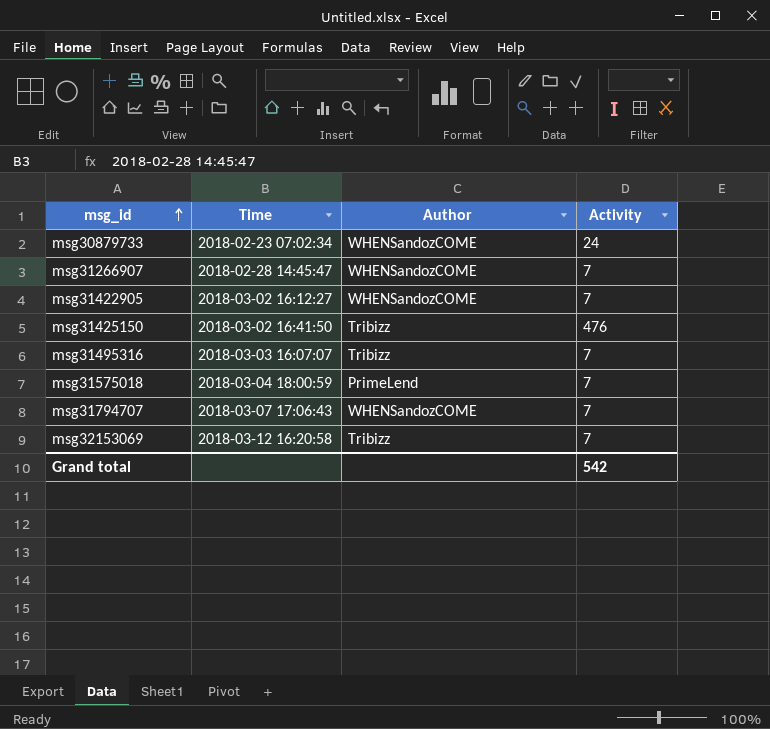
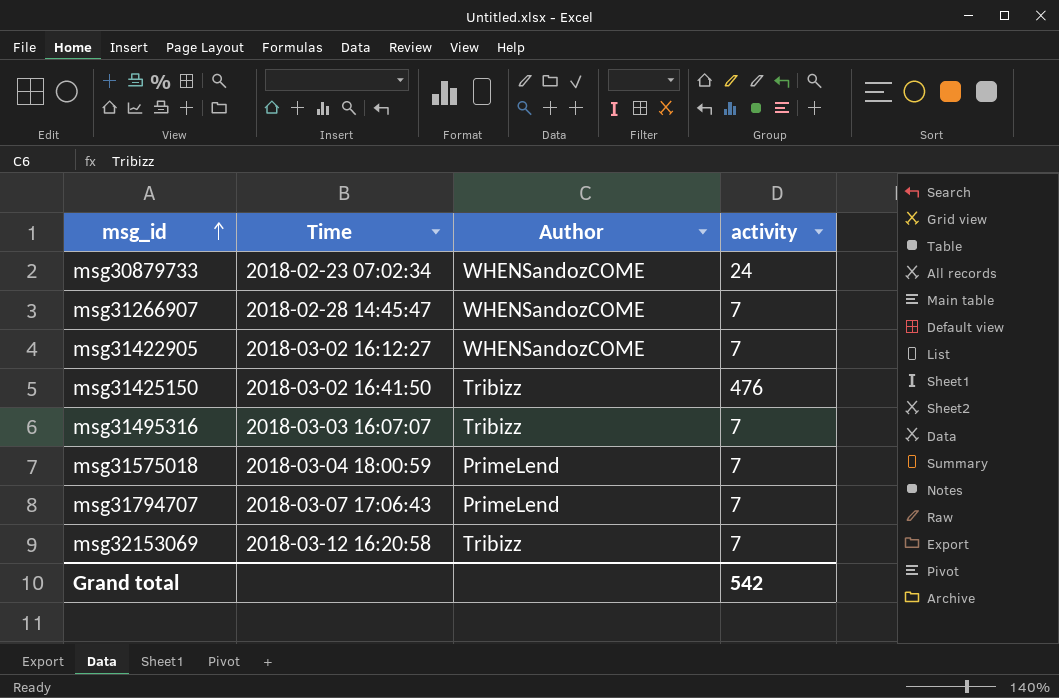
column name: Activity -> activity
msg31794707 | Author: WHENSandozCOME -> PrimeLend

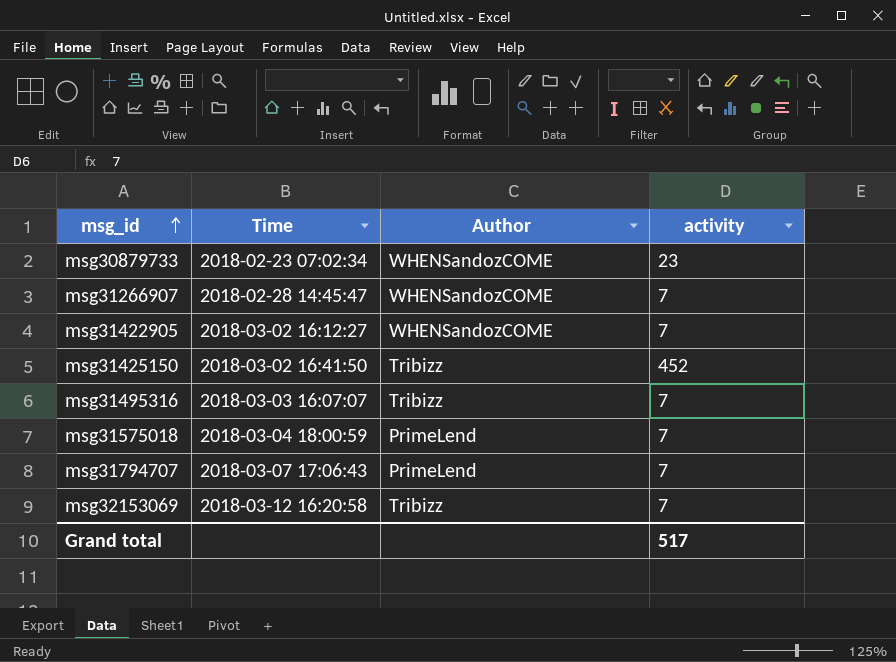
msg30879733 | activity: 24 -> 23
msg31425150 | activity: 476 -> 452
Grand total | activity: 542 -> 517

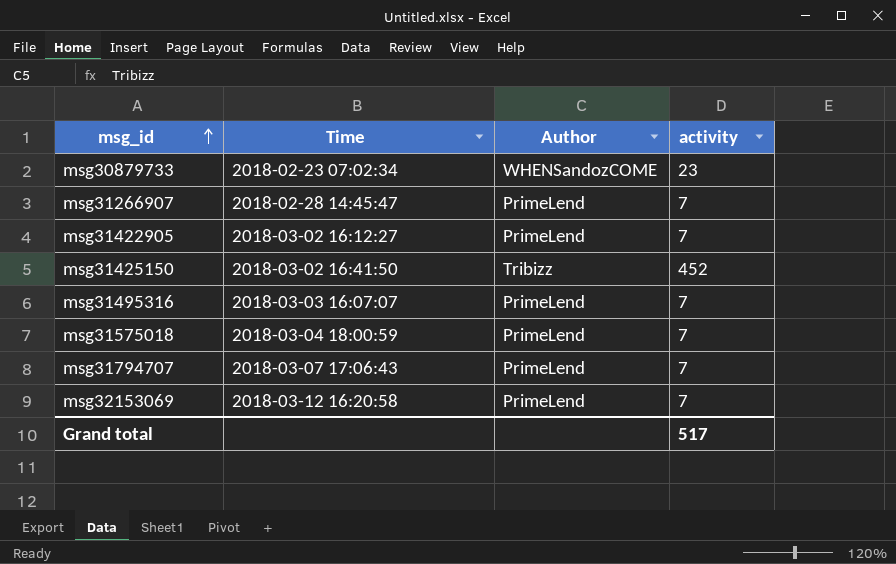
msg31266907 | Author: WHENSandozCOME -> PrimeLend
msg31422905 | Author: WHENSandozCOME -> PrimeLend
msg31495316 | Author: Tribizz -> PrimeLend
msg32153069 | Author: Tribizz -> PrimeLend

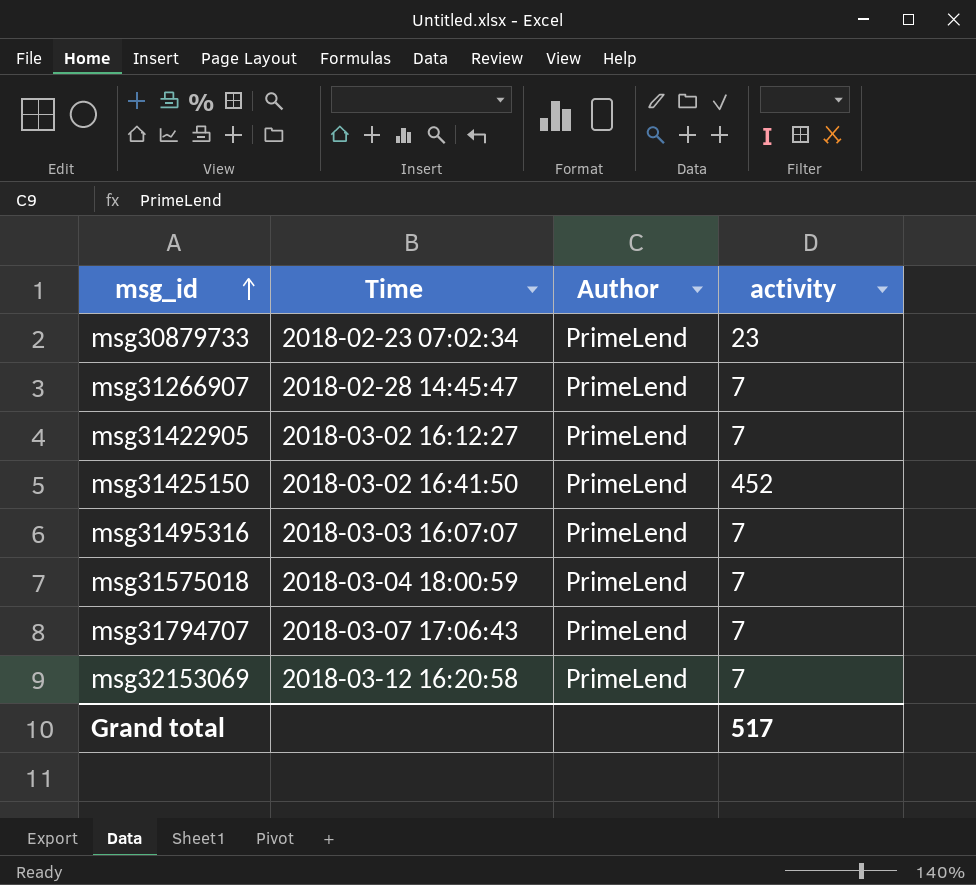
msg30879733 | Author: WHENSandozCOME -> PrimeLend
msg31425150 | Author: Tribizz -> PrimeLend

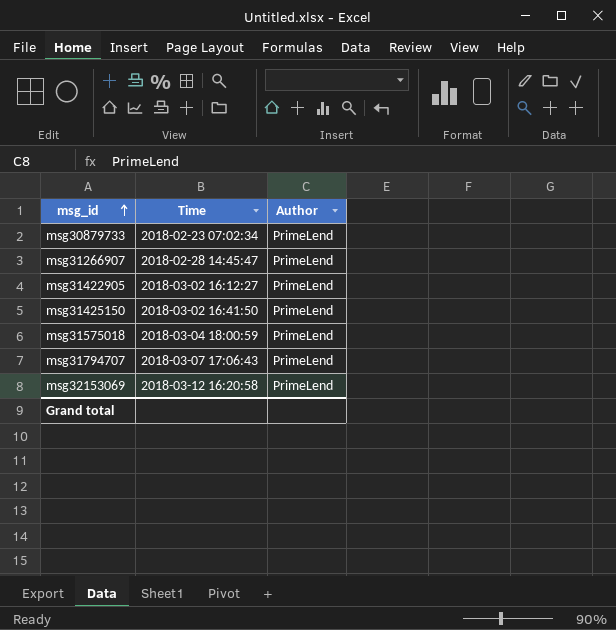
column activity | position: 4 -> none
row msg31495316: 2018-03-03 16:07:07 | PrimeLend | 7 -> none

